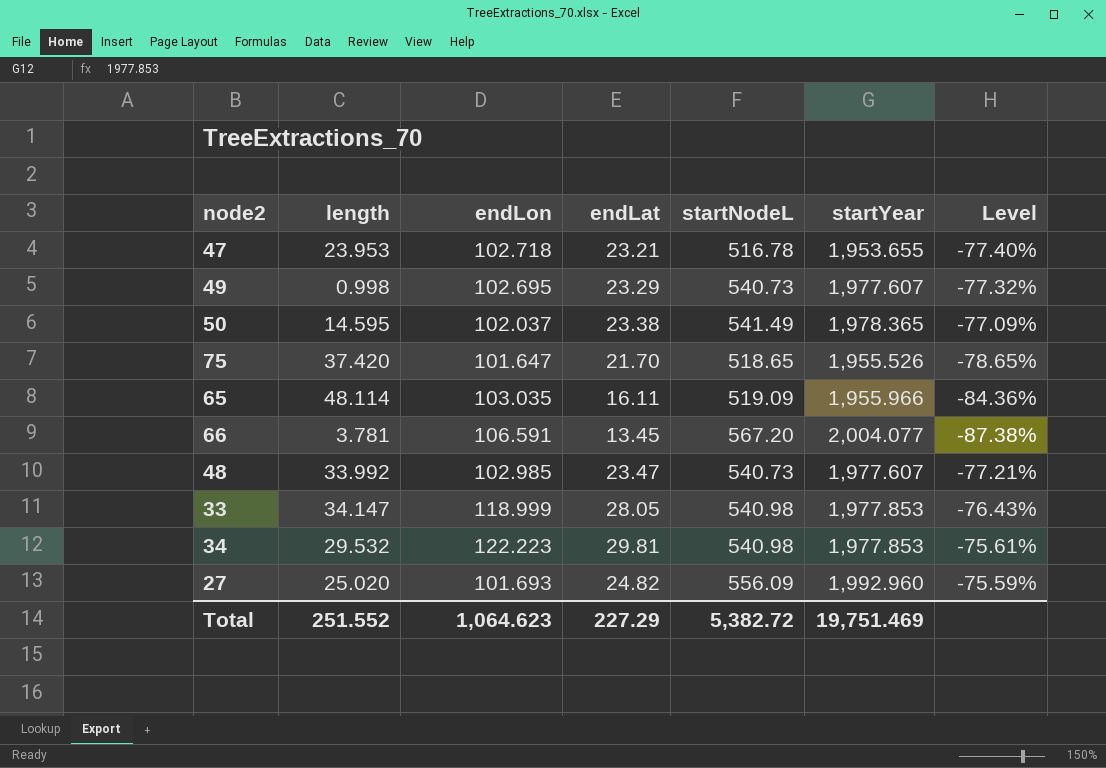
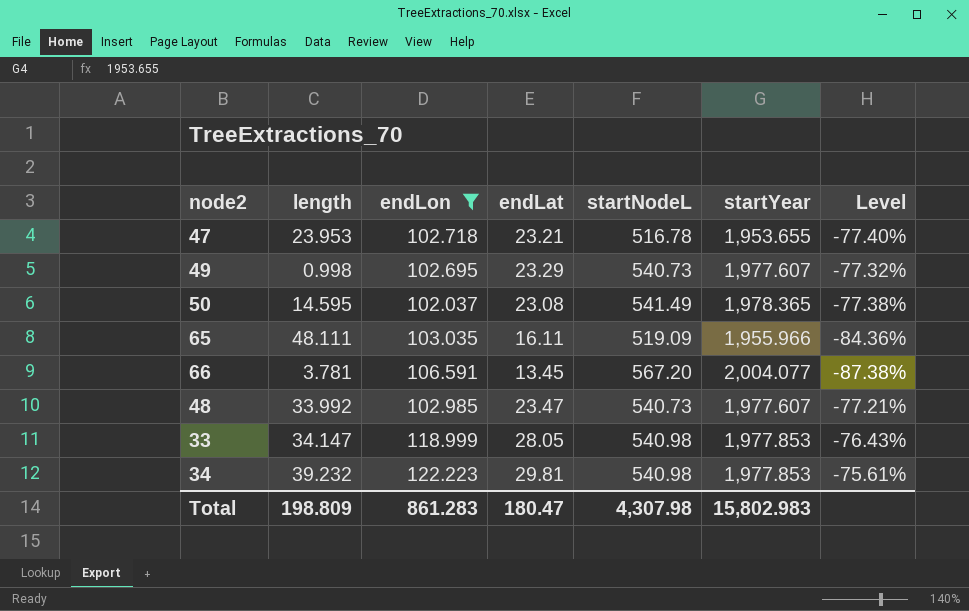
filter: none -> endLon >= 102.037
50 | endLat: 23.38 -> 23.08
50 | Level: -77.09% -> -77.38%
65 | length: 48.114 -> 48.111
34 | length: 29.532 -> 39.232
Total | length: 251.552 -> 198.809
Total | endLon: 1,064.623 -> 861.283
Total | endLat: 227.29 -> 180.47
Total | startNodeL: 5,382.72 -> 4,307.98
Total | startYear: 19,751.469 -> 15,802.983

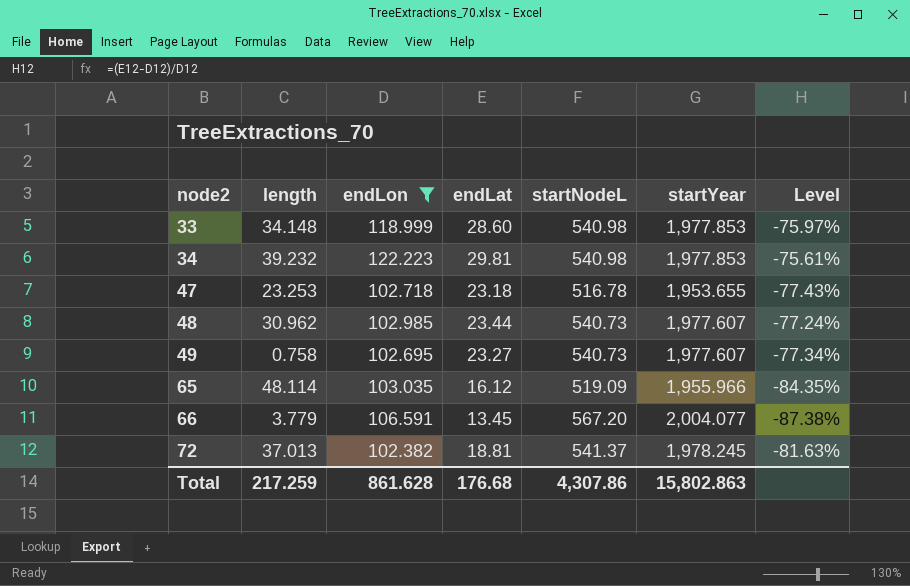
row order: none -> node2 ascending
row 50: 14.595 | 102.037 | 23.08 | 541.49 | 1,978.365 | -77.38% -> none
33 | length: 34.147 -> 34.148
33 | endLat: 28.05 -> 28.60
33 | Level: -76.43% -> -75.97%
47 | length: 23.953 -> 23.253
47 | endLat: 23.21 -> 23.18
47 | Level: -77.40% -> -77.43%
48 | length: 33.992 -> 30.962
48 | endLat: 23.47 -> 23.44
48 | Level: -77.21% -> -77.24%
49 | length: 0.998 -> 0.758
49 | endLat: 23.29 -> 23.27
49 | Level: -77.32% -> -77.34%
65 | length: 48.111 -> 48.114
65 | endLat: 16.11 -> 16.12
65 | Level: -84.36% -> -84.35%
66 | length: 3.781 -> 3.779
row 72: none -> 37.013 | 102.382 | 18.81 | 541.37 | 1,978.245 | -81.63%
Total | length: 198.809 -> 217.259
Total | endLon: 861.283 -> 861.628
Total | endLat: 180.47 -> 176.68
Total | startNodeL: 4,307.98 -> 4,307.86
Total | startYear: 15,802.983 -> 15,802.863

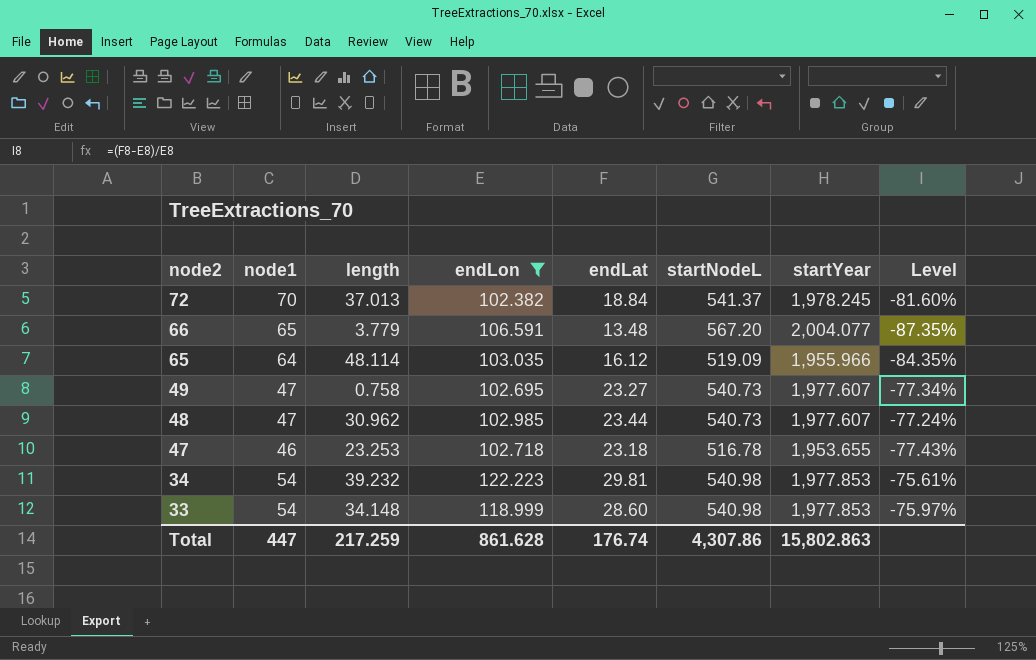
row order: node2 ascending -> node2 descending
column node1 | position: none -> 2
72 | endLat: 18.81 -> 18.84
72 | Level: -81.63% -> -81.60%
66 | endLat: 13.45 -> 13.48
66 | Level: -87.38% -> -87.35%
Total | endLat: 176.68 -> 176.74

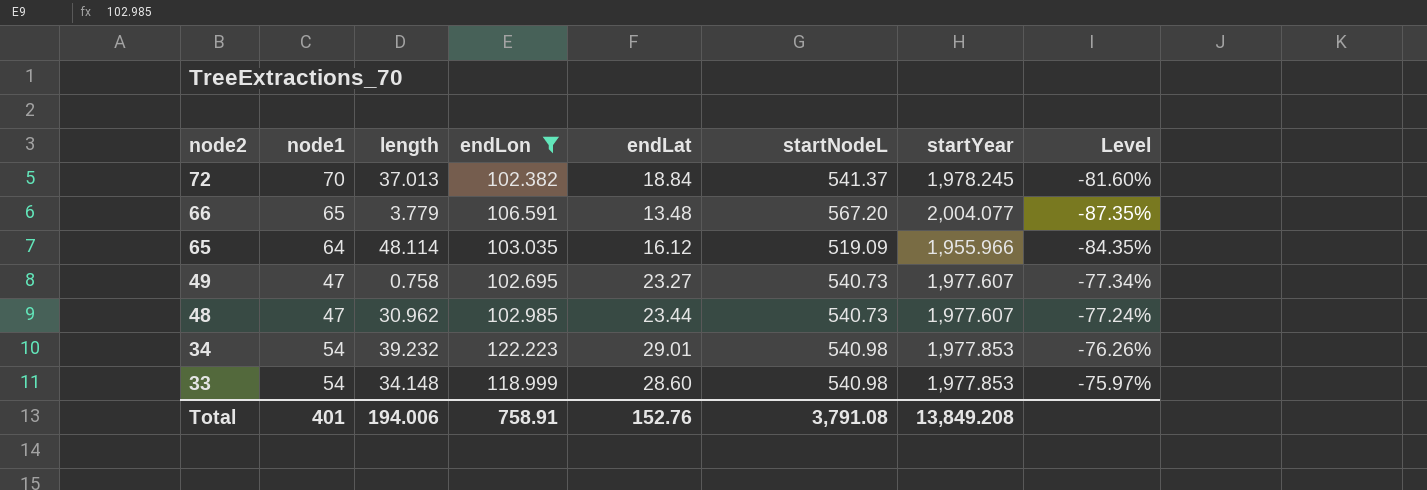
row 47: 46 | 23.253 | 102.718 | 23.18 | 516.78 | 1,953.655 | -77.43% -> none
34 | endLat: 29.81 -> 29.01
34 | Level: -75.61% -> -76.26%
Total | node1: 447 -> 401
Total | length: 217.259 -> 194.006
Total | endLon: 861.628 -> 758.91
Total | endLat: 176.74 -> 152.76
Total | startNodeL: 4,307.86 -> 3,791.08
Total | startYear: 15,802.863 -> 13,849.208

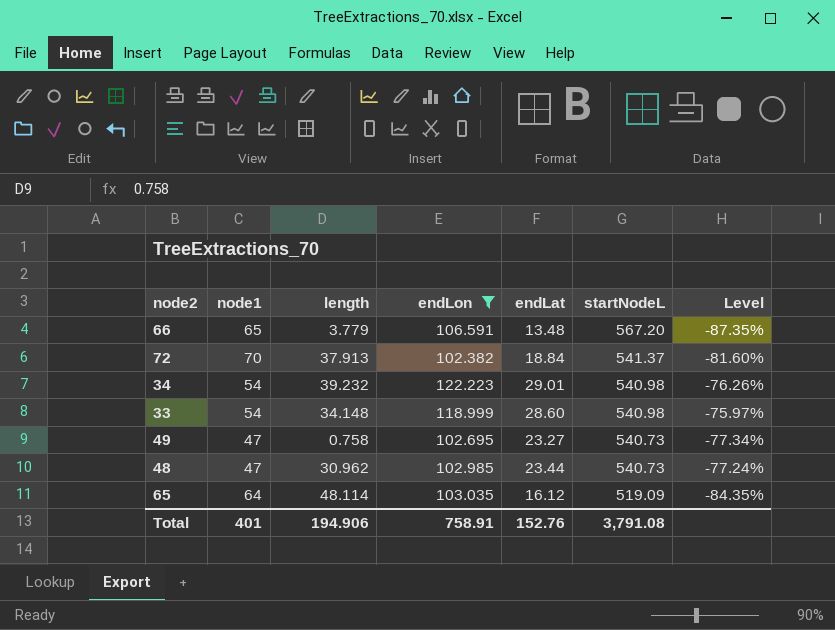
row order: node2 descending -> startNodeL descending
column startYear | position: 7 -> none
72 | length: 37.013 -> 37.913
Total | length: 194.006 -> 194.906

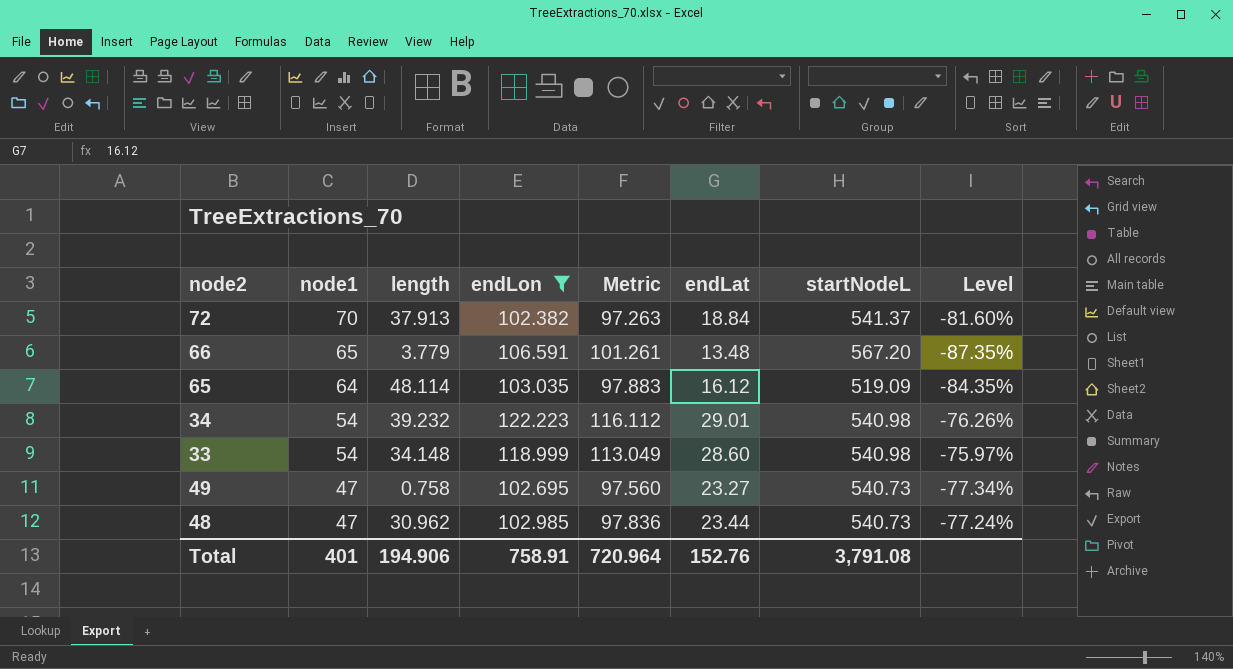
row order: startNodeL descending -> node1 descending
column Metric | formula: none -> [endLon] * 0.95

